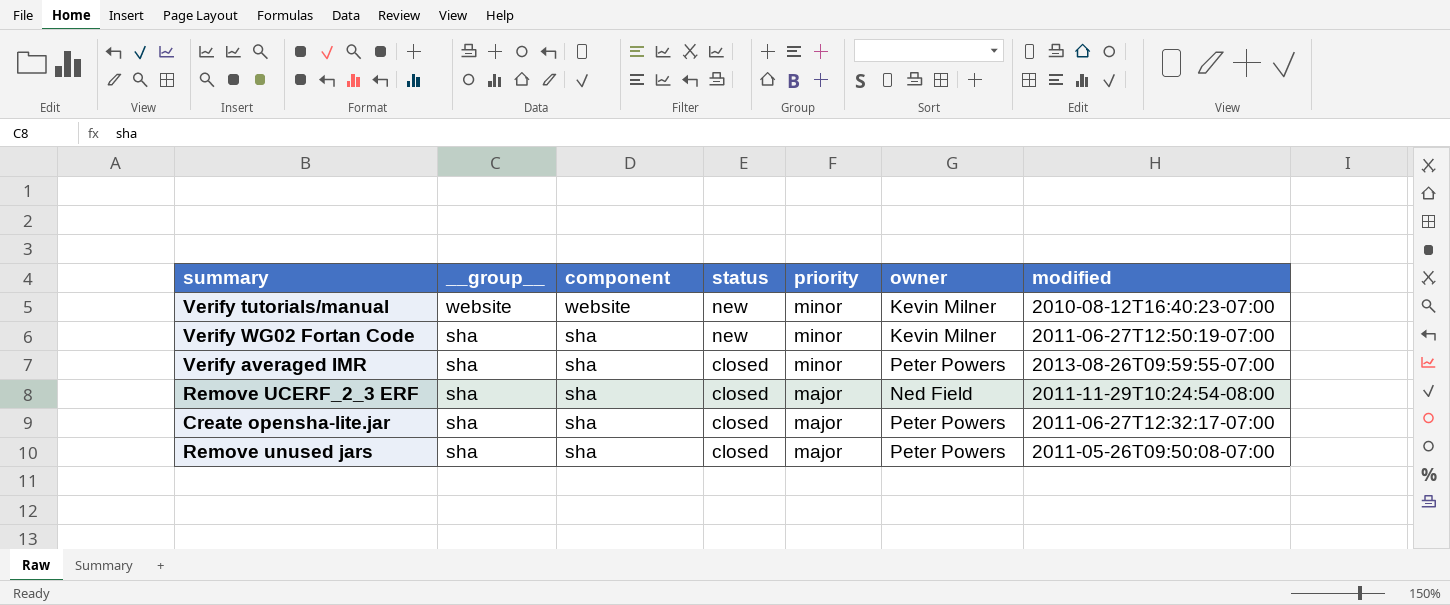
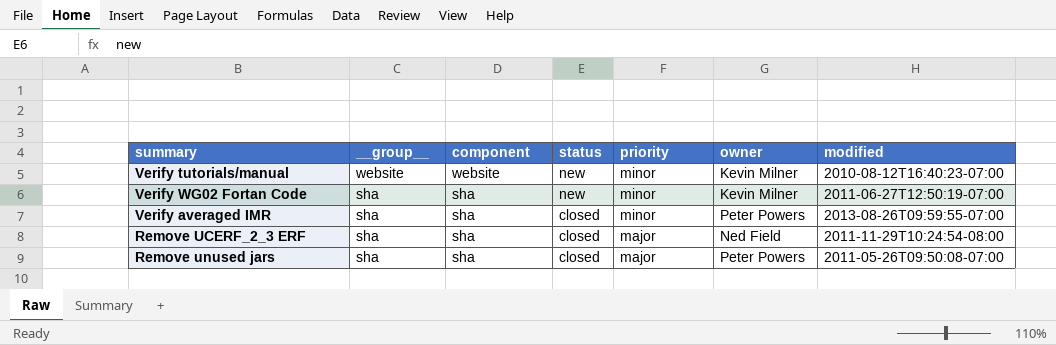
row Create opensha-lite.jar: sha | sha | closed | major | Peter Powers | 2011-06-27T12:32:17-07:00 -> none

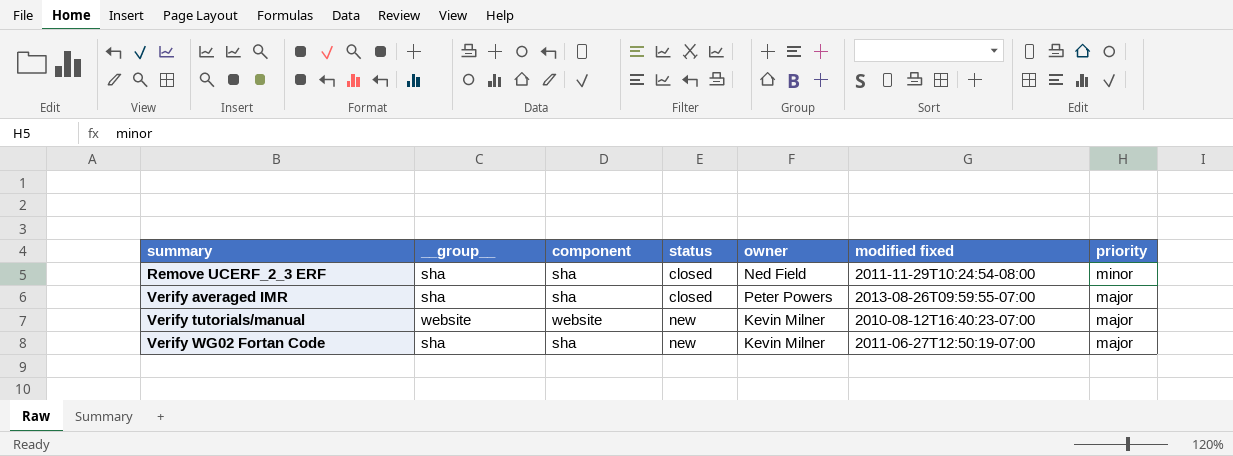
row order: __group__ descending -> summary ascending
column name: modified -> modified fixed
column priority | position: 5 -> 7
row Remove unused jars: sha | sha | closed | major | Peter Powers | 2011-05-26T09:50:08-07:00 -> none
Remove UCERF_2_3 ERF | priority: major -> minor
Verify averaged IMR | priority: minor -> major
Verify tutorials/manual | priority: minor -> major
Verify WG02 Fortan Code | priority: minor -> major

